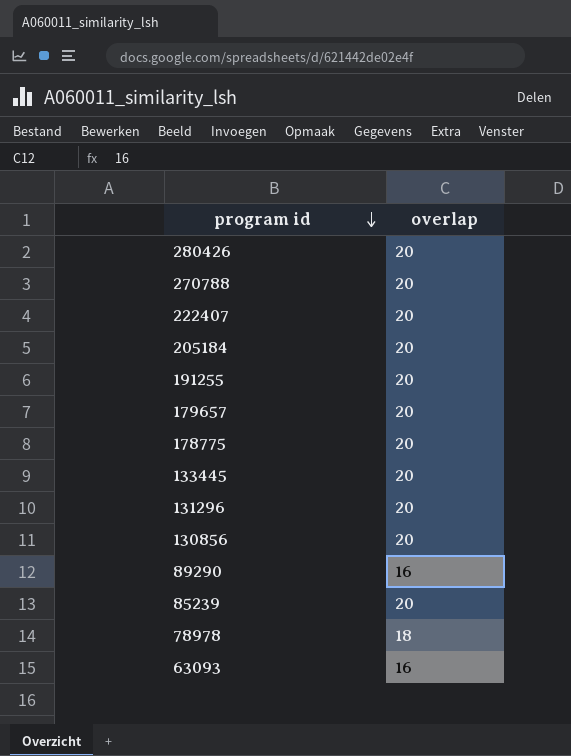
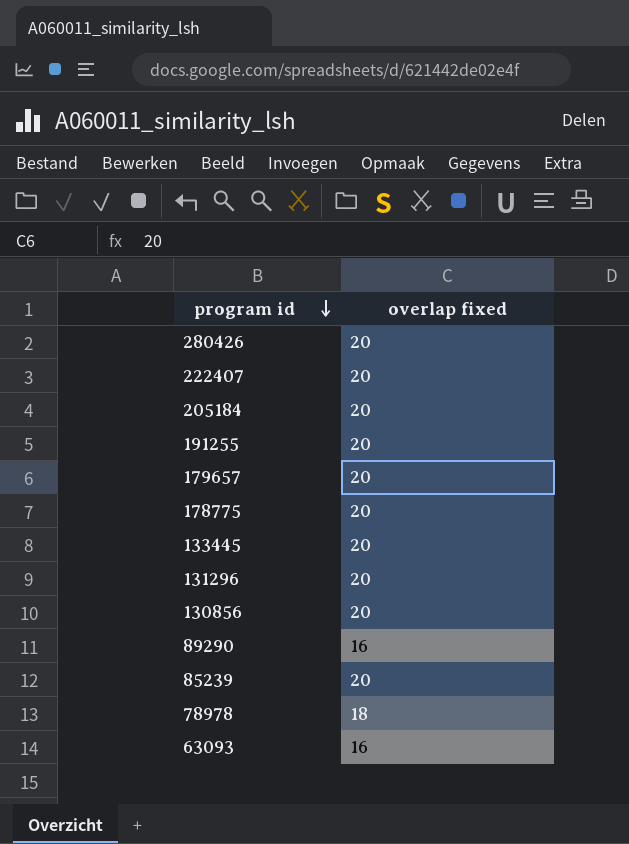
column name: overlap -> overlap fixed
row 270788: 20 -> none

